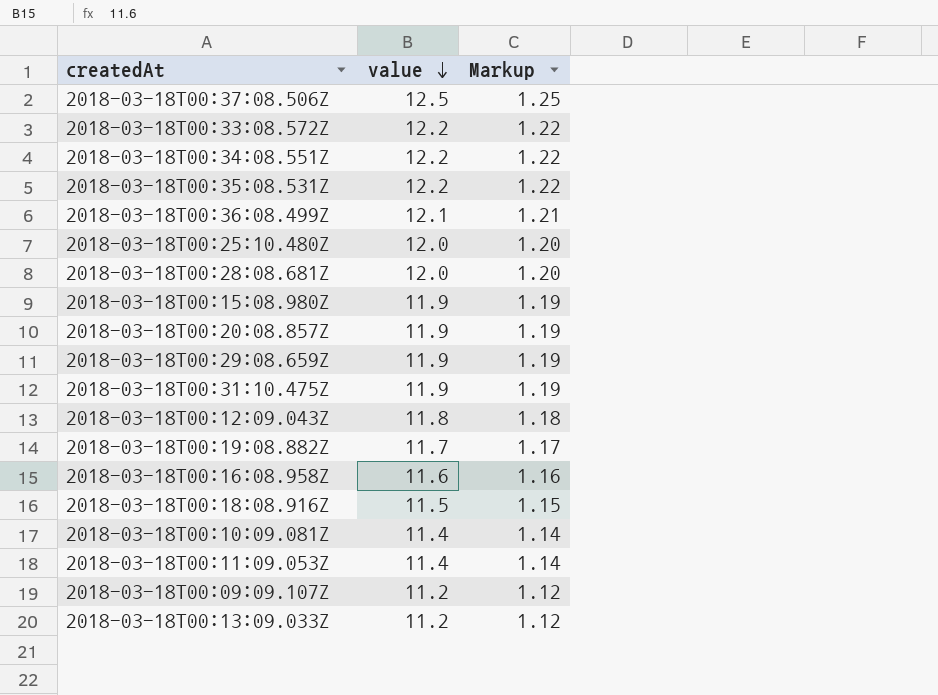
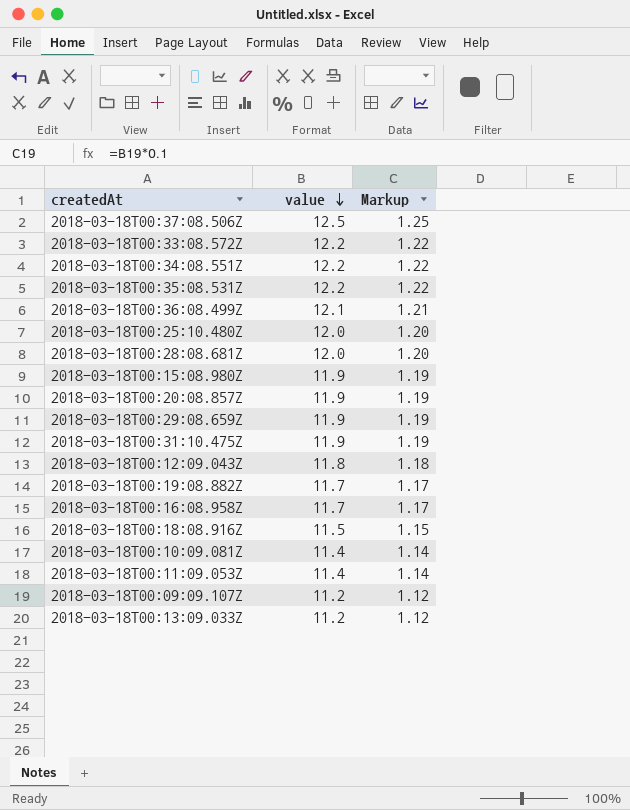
2018-03-18T00:16:08.958Z | value: 11.6 -> 11.7
2018-03-18T00:16:08.958Z | Markup: 1.16 -> 1.17

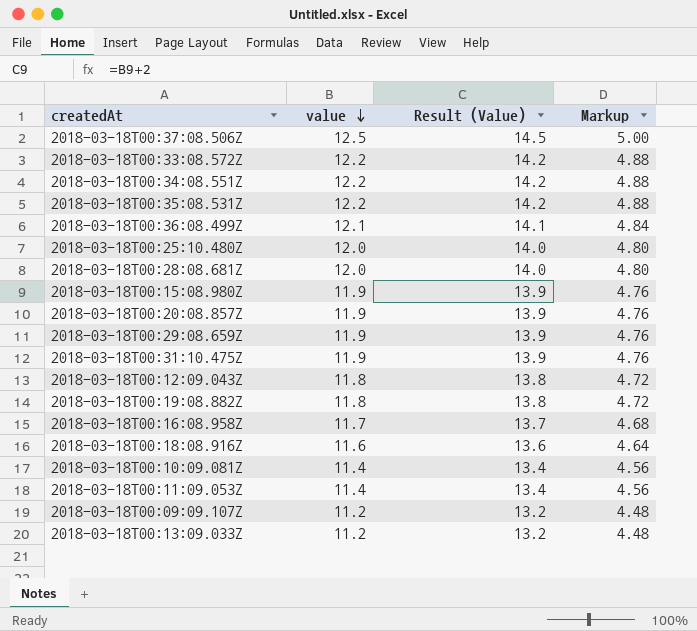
column Result (Value) | formula: none -> [value] + 2
column Markup | formula: [value] * 0.1 -> [value] * 0.4
2018-03-18T00:19:08.882Z | value: 11.7 -> 11.8
2018-03-18T00:18:08.916Z | value: 11.5 -> 11.6

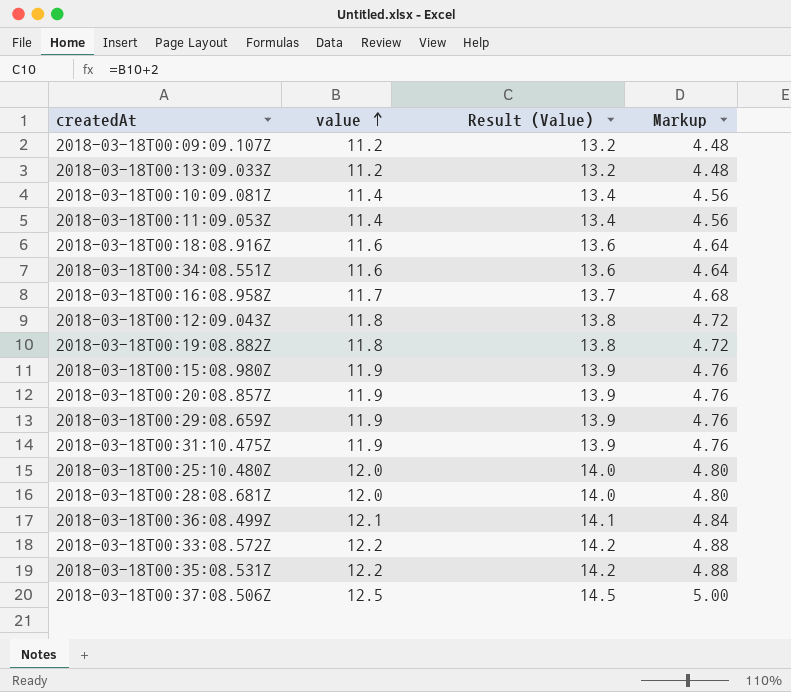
row order: value descending -> value ascending
2018-03-18T00:34:08.551Z | value: 12.2 -> 11.6
2018-03-18T00:34:08.551Z | Result (Value): 14.2 -> 13.6
2018-03-18T00:34:08.551Z | Markup: 4.88 -> 4.64

